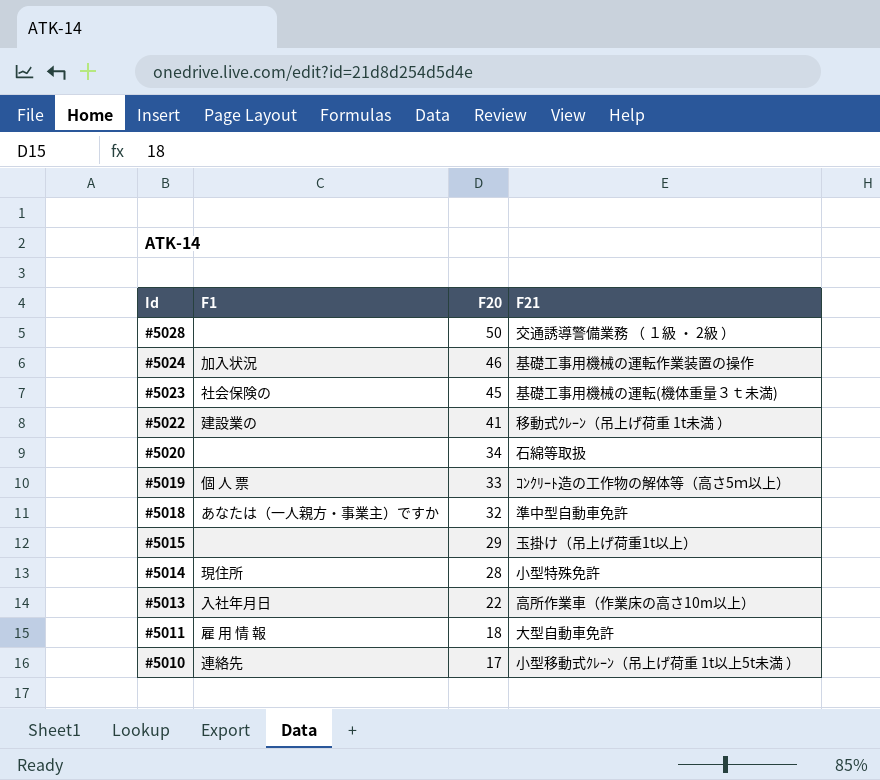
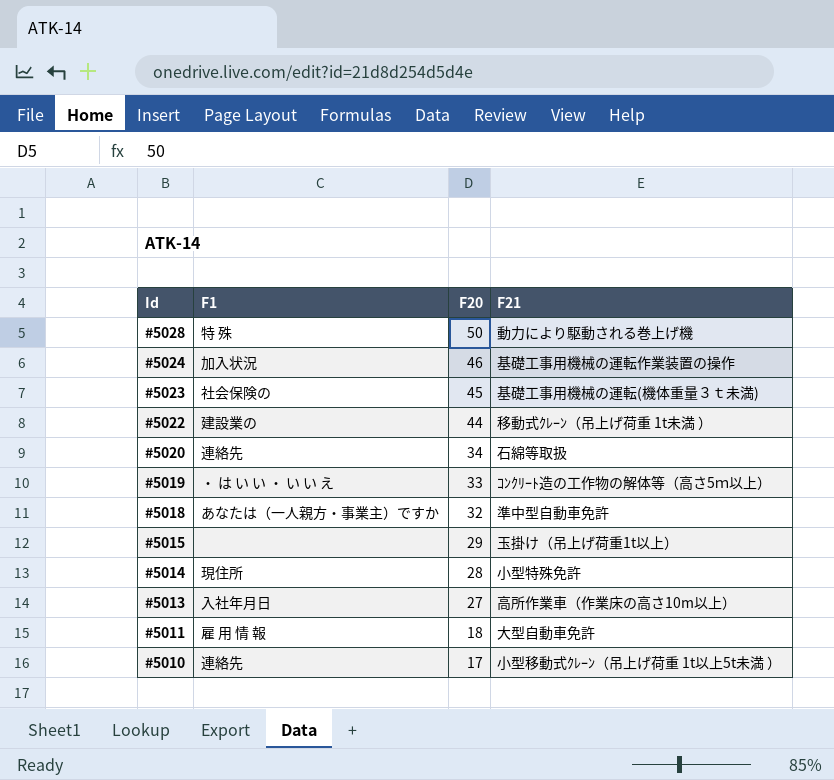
#5028 | F1: none -> 特 殊
#5028 | F21: 交通誘導警備業務 （ １級 ・ 2級 ） -> 動力により駆動される巻上げ機
#5022 | F20: 41 -> 44
#5020 | F1: none -> 連絡先
#5019 | F1: 個 人 票 -> ・ は い い ・ い い え
#5013 | F20: 22 -> 27

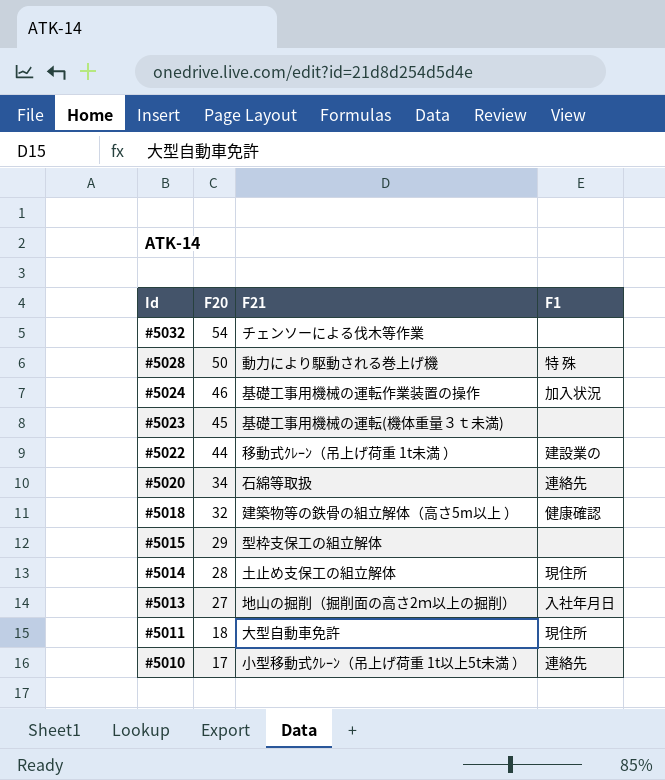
column F1 | position: 2 -> 4
row #5019: ・ は い い ・ い い え | 33 | ｺﾝｸﾘｰﾄ造の工作物の解体等（高さ5ｍ以上） -> none
row #5032: none -> 54 | チェンソーによる伐木等作業 | none
#5023 | F1: 社会保険の -> none
#5018 | F21: 準中型自動車免許 -> 建築物等の鉄骨の組立解体（高さ5m以上 ）
#5018 | F1: あなたは（一人親方・事業主）ですか -> 健康確認
#5015 | F21: 玉掛け（吊上げ荷重1t以上） -> 型枠支保工の組立解体
#5014 | F21: 小型特殊免許 -> 土止め支保工の組立解体
#5013 | F21: 高所作業車（作業床の高さ10m以上） -> 地山の掘削（掘削面の高さ2ｍ以上の掘削）
#5011 | F1: 雇 用 情 報 -> 現住所

